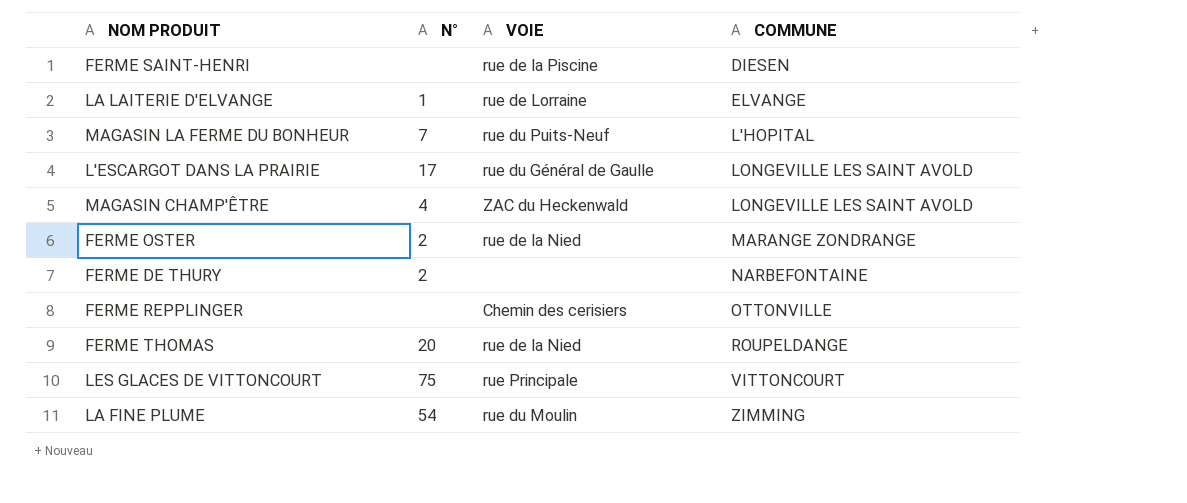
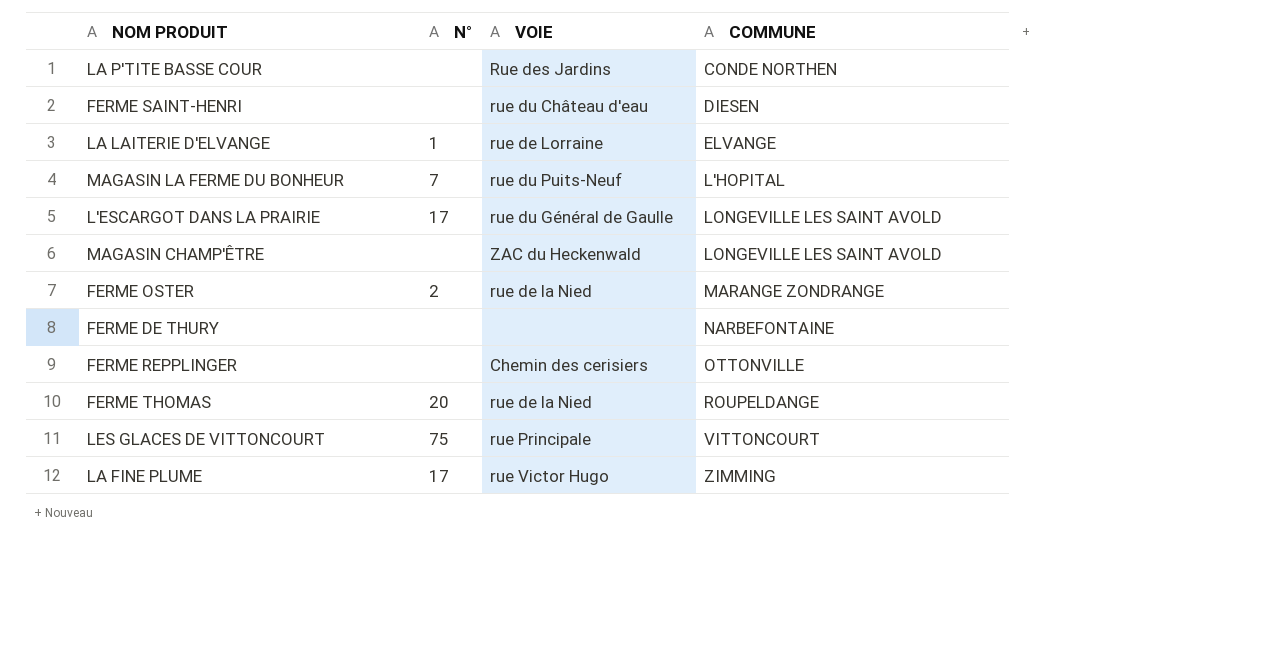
row LA P'TITE BASSE COUR: none -> none | Rue des Jardins | CONDE NORTHEN
FERME SAINT-HENRI | VOIE: rue de la Piscine -> rue du Château d'eau
MAGASIN CHAMP'ÊTRE | N°: 4 -> none
FERME DE THURY | N°: 2 -> none
LA FINE PLUME | N°: 54 -> 17
LA FINE PLUME | VOIE: rue du Moulin -> rue Victor Hugo

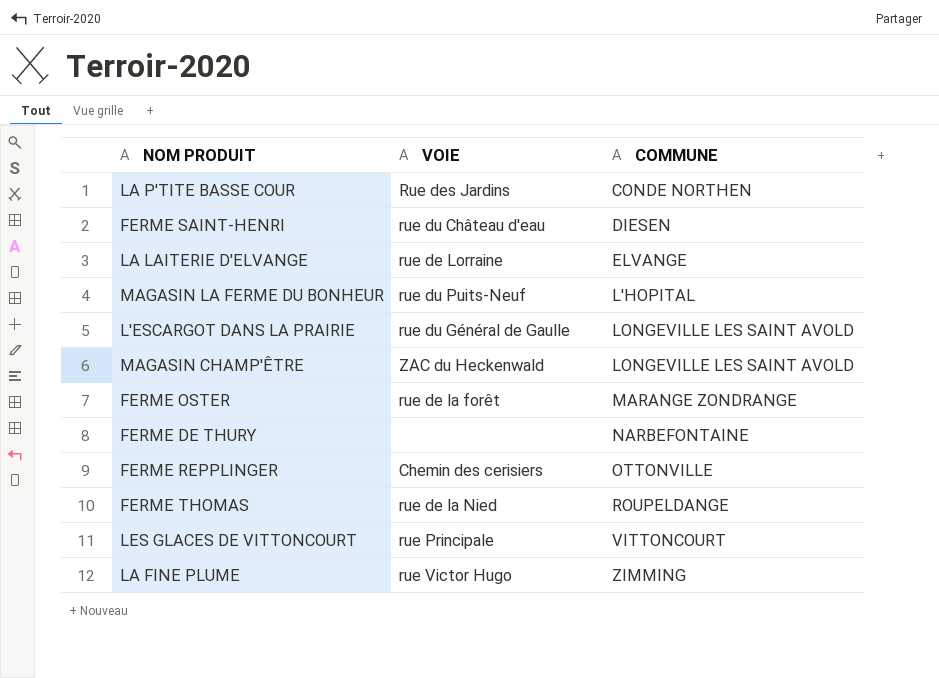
column N° | position: 2 -> none
FERME OSTER | VOIE: rue de la Nied -> rue de la forêt

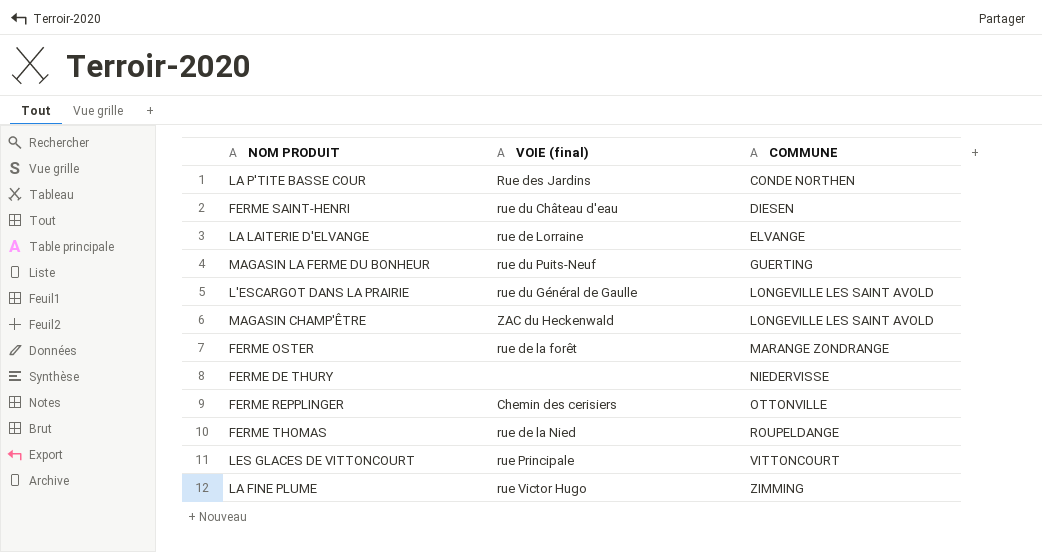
column name: VOIE -> VOIE (final)
MAGASIN LA FERME DU BONHEUR | COMMUNE: L'HOPITAL -> GUERTING
FERME DE THURY | COMMUNE: NARBEFONTAINE -> NIEDERVISSE

